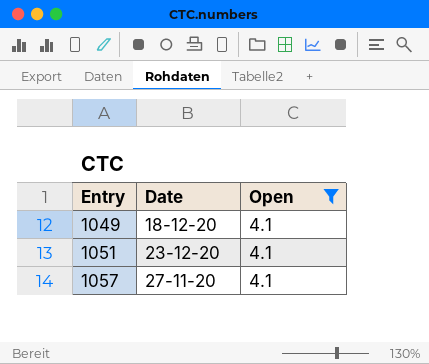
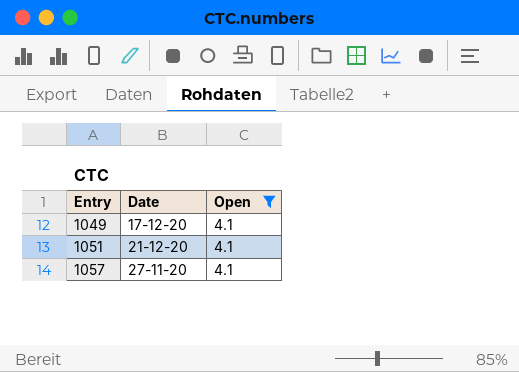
1049 | Date: 18-12-20 -> 17-12-20
1051 | Date: 23-12-20 -> 21-12-20

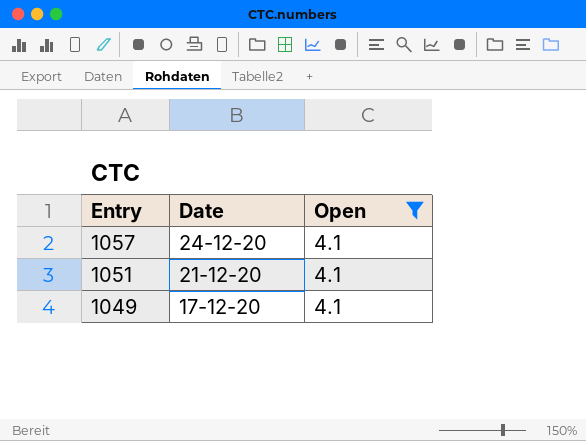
row order: Entry ascending -> Entry descending
1057 | Date: 27-11-20 -> 24-12-20

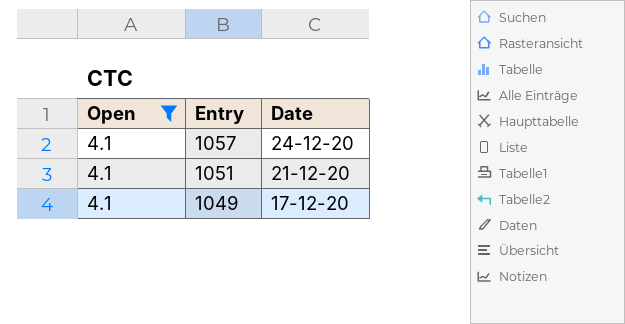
column Open | position: 3 -> 1

